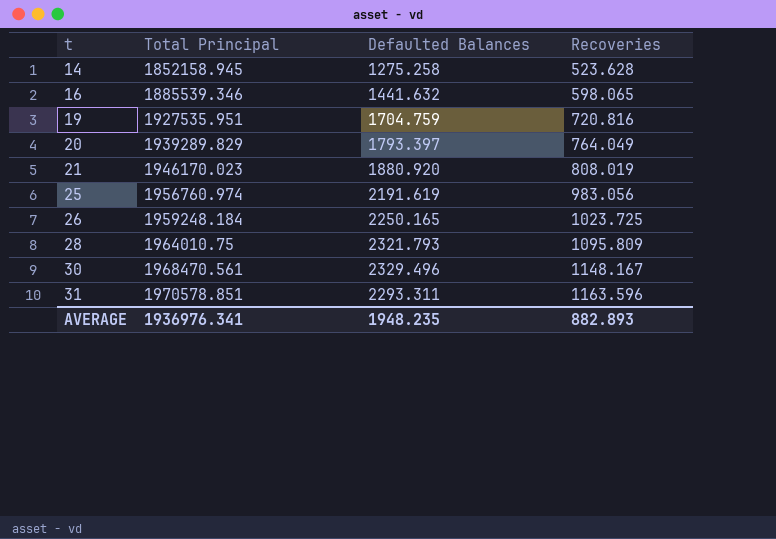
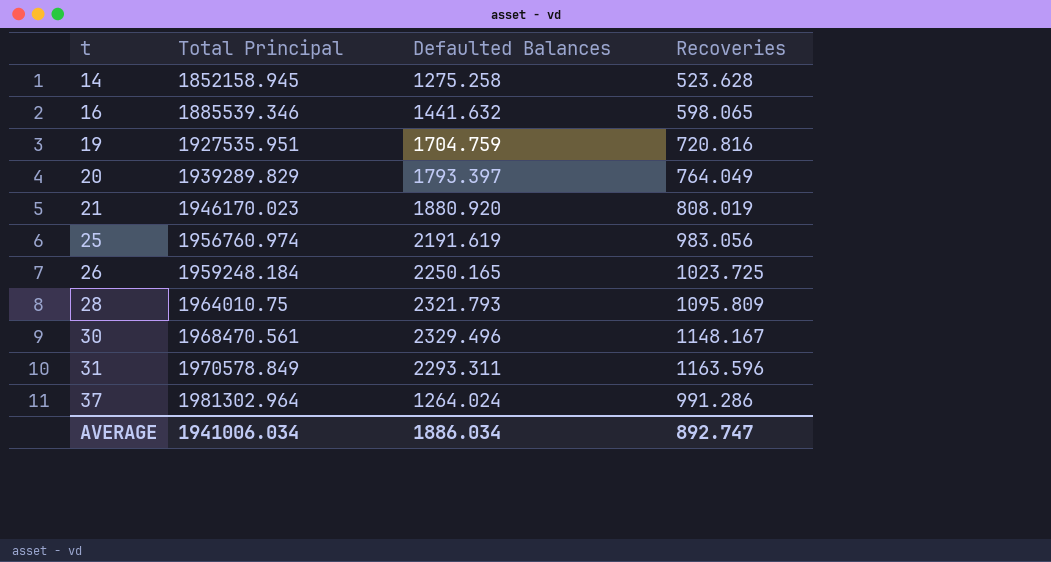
31 | Total Principal: 1970578.851 -> 1970578.849
row 37: none -> 1981302.964 | 1264.024 | 991.286
AVERAGE | Total Principal: 1936976.341 -> 1941006.034
AVERAGE | Defaulted Balances: 1948.235 -> 1886.034
AVERAGE | Recoveries: 882.893 -> 892.747

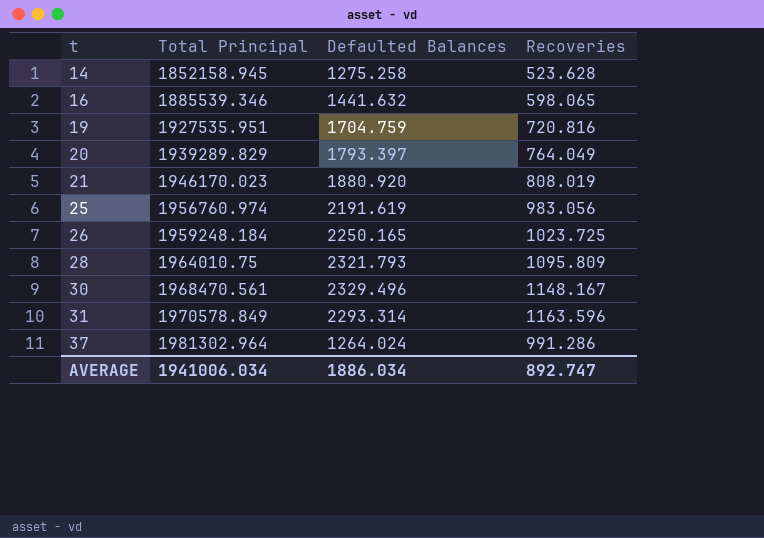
31 | Defaulted Balances: 2293.311 -> 2293.314

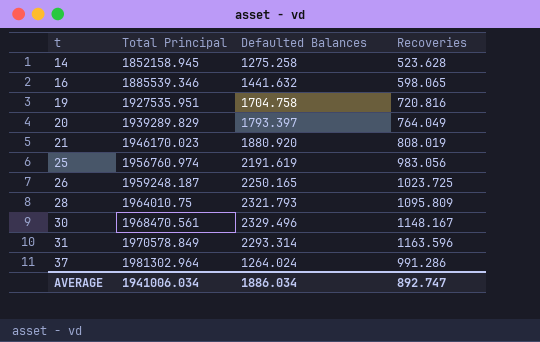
19 | Defaulted Balances: 1704.759 -> 1704.758
26 | Total Principal: 1959248.184 -> 1959248.187

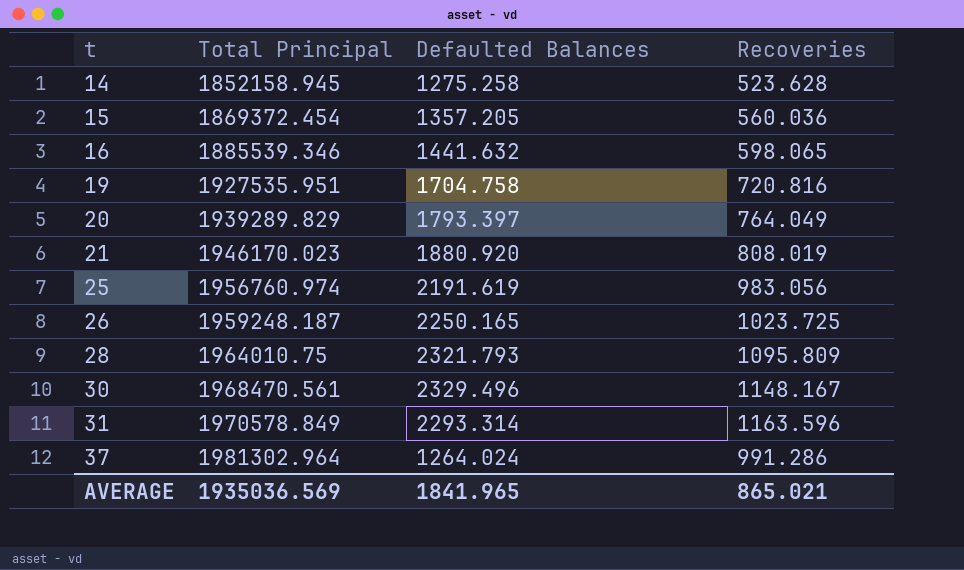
row 15: none -> 1869372.454 | 1357.205 | 560.036
AVERAGE | Total Principal: 1941006.034 -> 1935036.569
AVERAGE | Defaulted Balances: 1886.034 -> 1841.965
AVERAGE | Recoveries: 892.747 -> 865.021

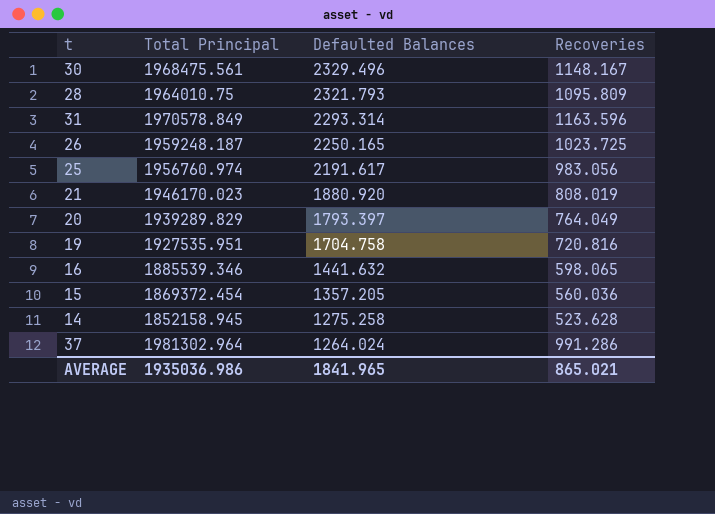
row order: t ascending -> Defaulted Balances descending
30 | Total Principal: 1968470.561 -> 1968475.561
25 | Defaulted Balances: 2191.619 -> 2191.617
AVERAGE | Total Principal: 1935036.569 -> 1935036.986

